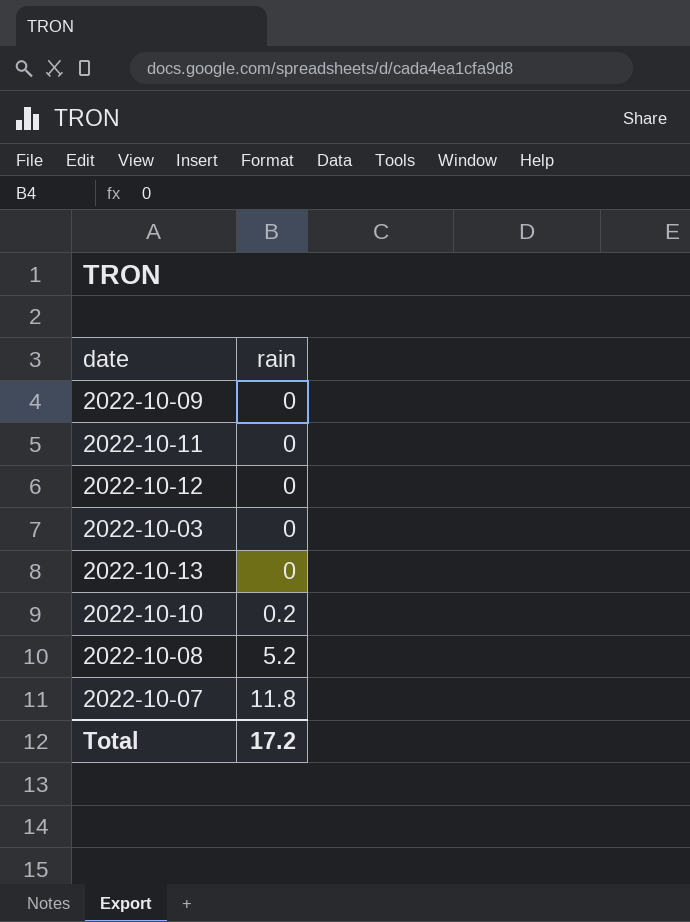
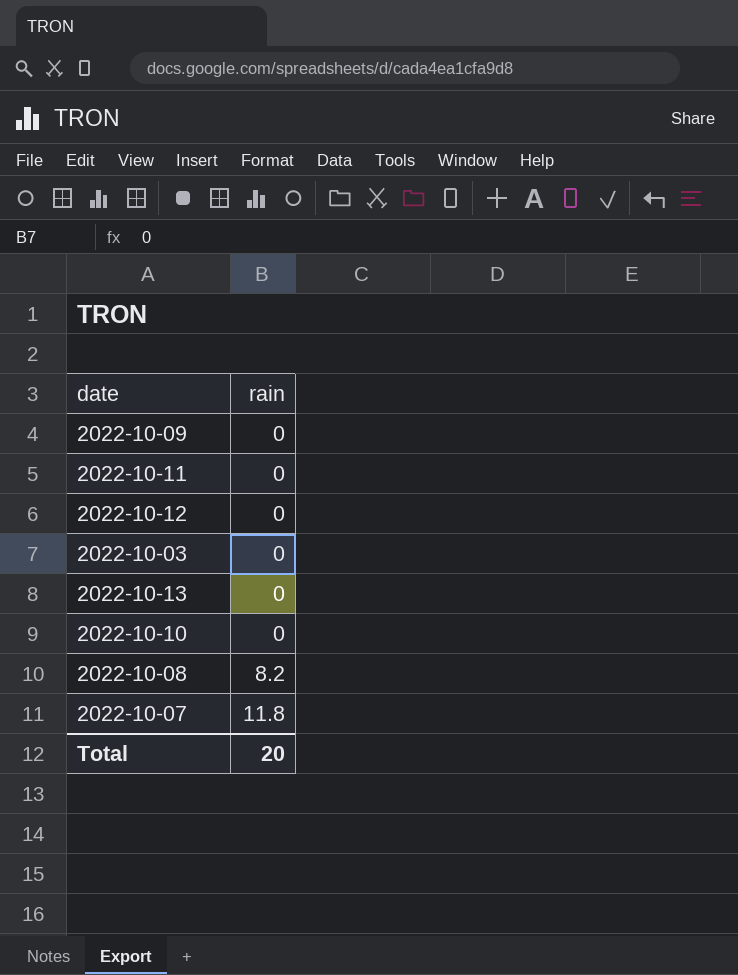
2022-10-10 | rain: 0.2 -> 0
2022-10-08 | rain: 5.2 -> 8.2
Total | rain: 17.2 -> 20

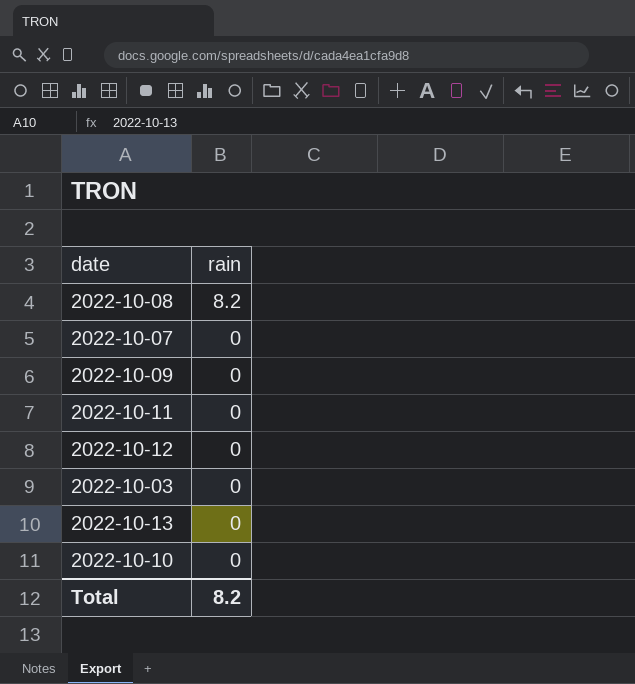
row order: rain ascending -> rain descending
2022-10-07 | rain: 11.8 -> 0
Total | rain: 20 -> 8.2

